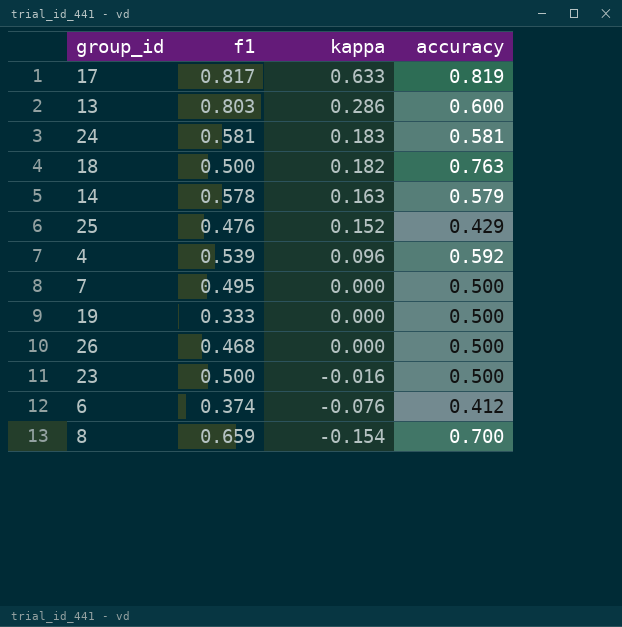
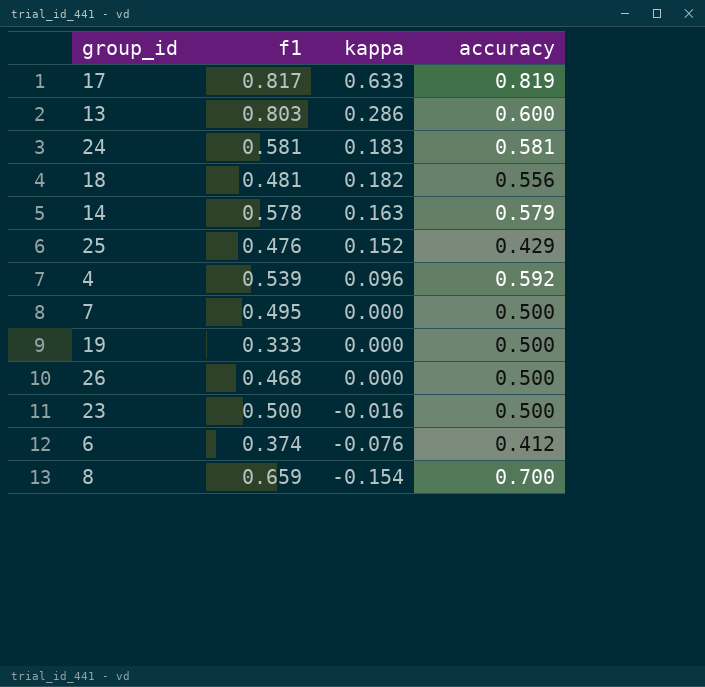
18 | f1: 0.500 -> 0.481
18 | accuracy: 0.763 -> 0.556

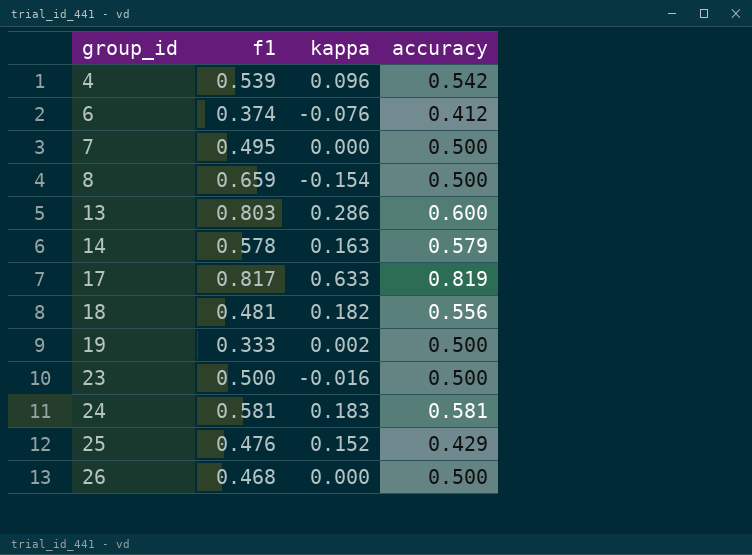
row order: kappa descending -> group_id ascending
4 | accuracy: 0.592 -> 0.542
8 | accuracy: 0.700 -> 0.500
19 | kappa: 0.000 -> 0.002

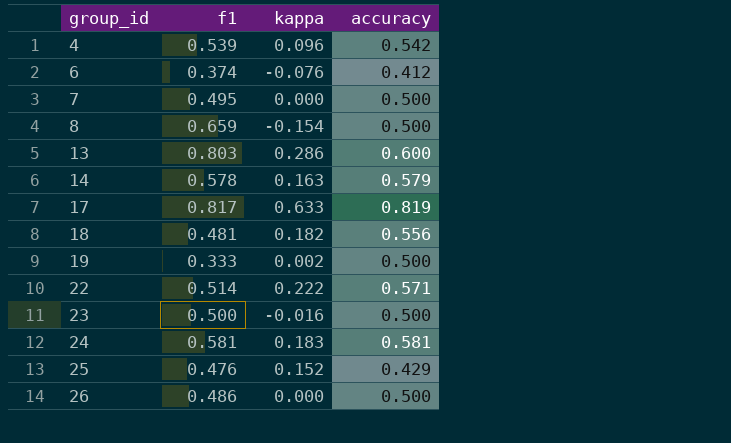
row 22: none -> 0.514 | 0.222 | 0.571
26 | f1: 0.468 -> 0.486

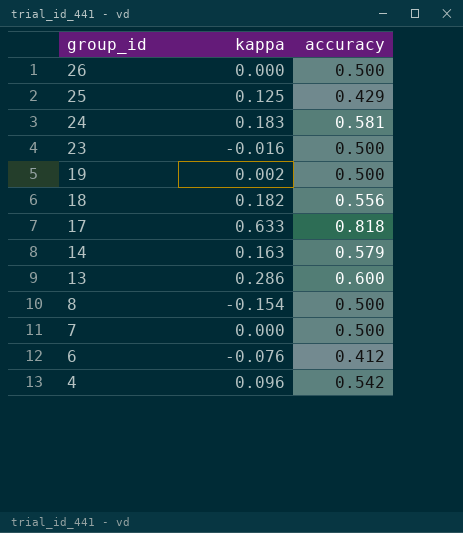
row order: group_id ascending -> group_id descending
column f1 | position: 2 -> none
row 22: 0.514 | 0.222 | 0.571 -> none
25 | kappa: 0.152 -> 0.125
17 | accuracy: 0.819 -> 0.818

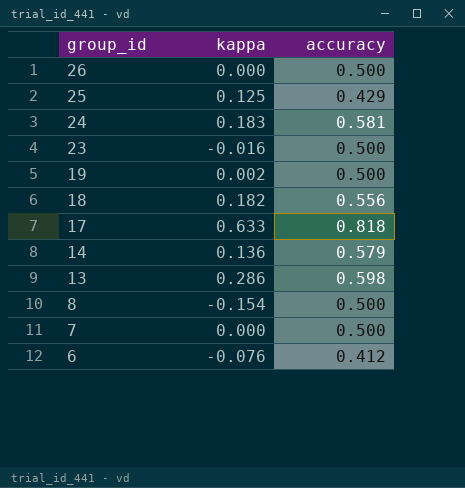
row 4: 0.096 | 0.542 -> none
14 | kappa: 0.163 -> 0.136
13 | accuracy: 0.600 -> 0.598

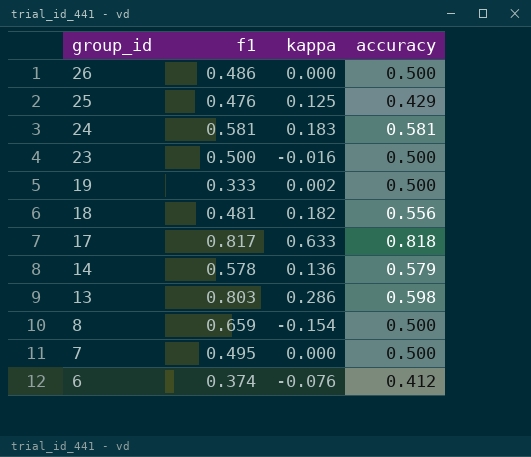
column f1 | position: none -> 2

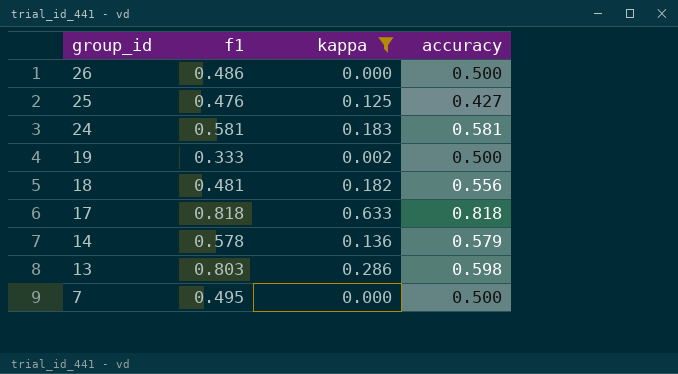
filter: none -> kappa >= 0.000
25 | accuracy: 0.429 -> 0.427
17 | f1: 0.817 -> 0.818

